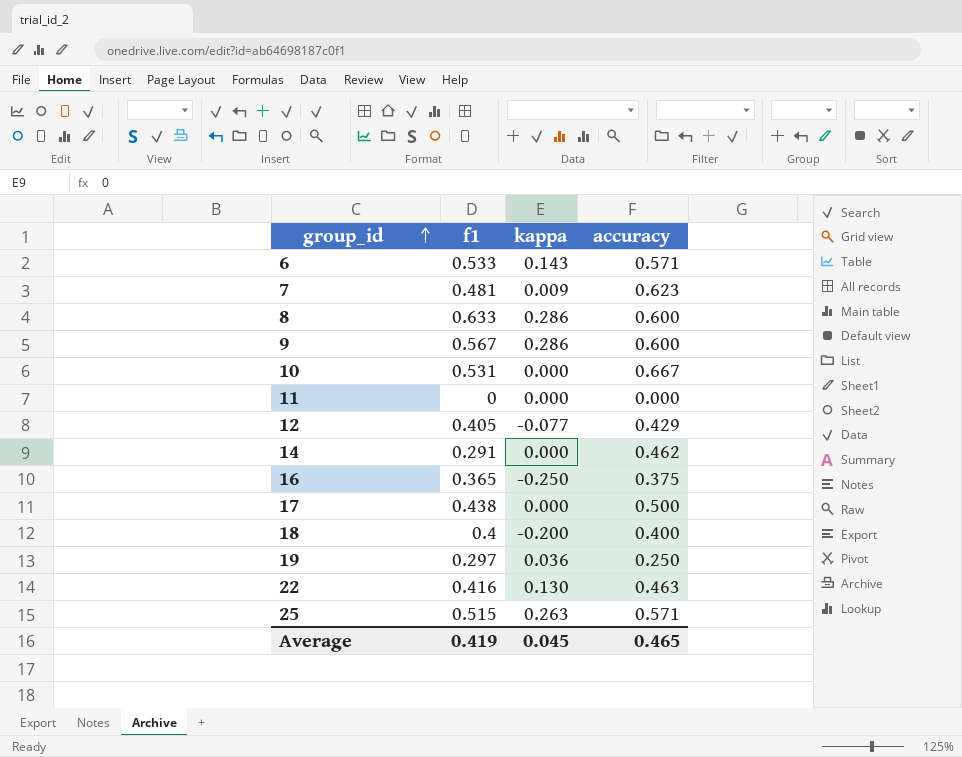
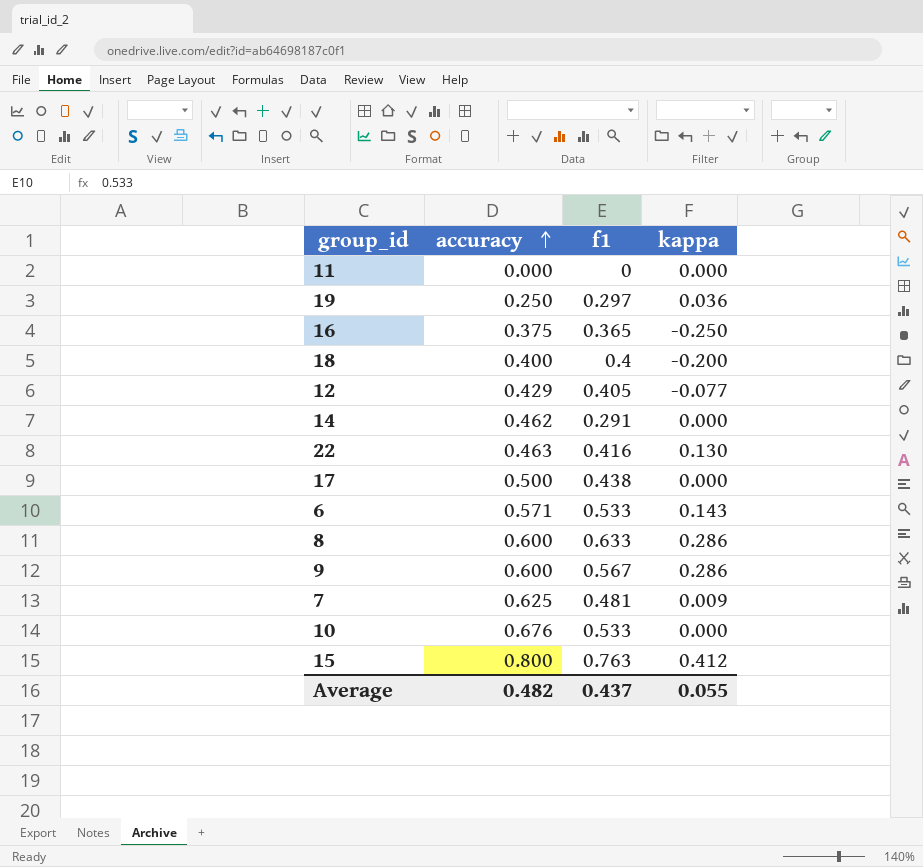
row order: group_id ascending -> accuracy ascending
column accuracy | position: 4 -> 2
row 25: 0.515 | 0.263 | 0.571 -> none
7 | accuracy: 0.623 -> 0.625
10 | accuracy: 0.667 -> 0.676
10 | f1: 0.531 -> 0.533
row 15: none -> 0.800 | 0.763 | 0.412
Average | accuracy: 0.465 -> 0.482
Average | f1: 0.419 -> 0.437
Average | kappa: 0.045 -> 0.055

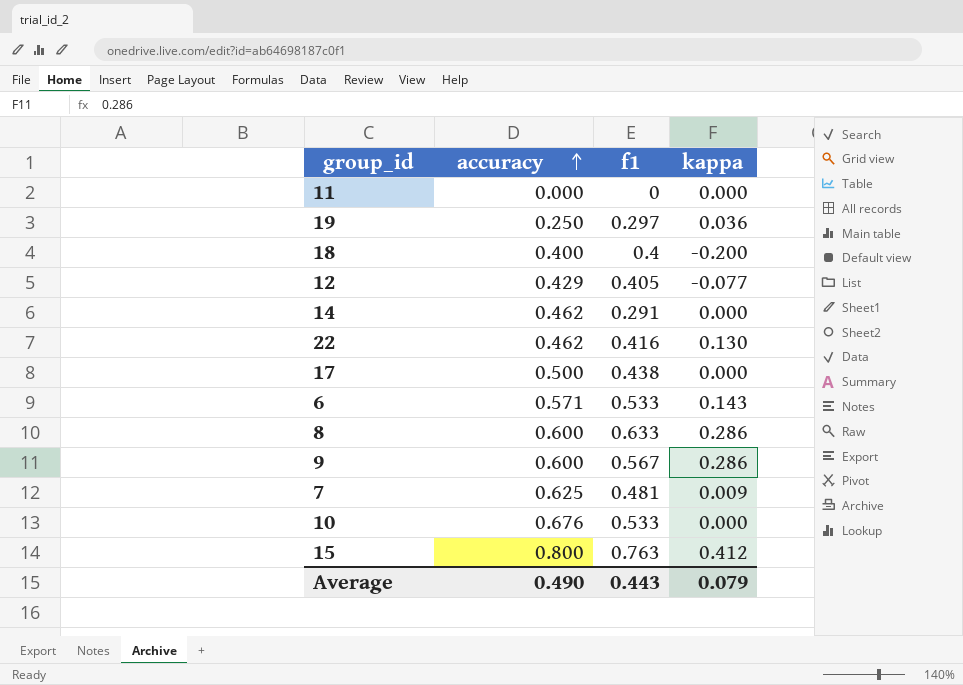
row 16: 0.375 | 0.365 | -0.250 -> none
22 | accuracy: 0.463 -> 0.462
Average | accuracy: 0.482 -> 0.490
Average | f1: 0.437 -> 0.443
Average | kappa: 0.055 -> 0.079

